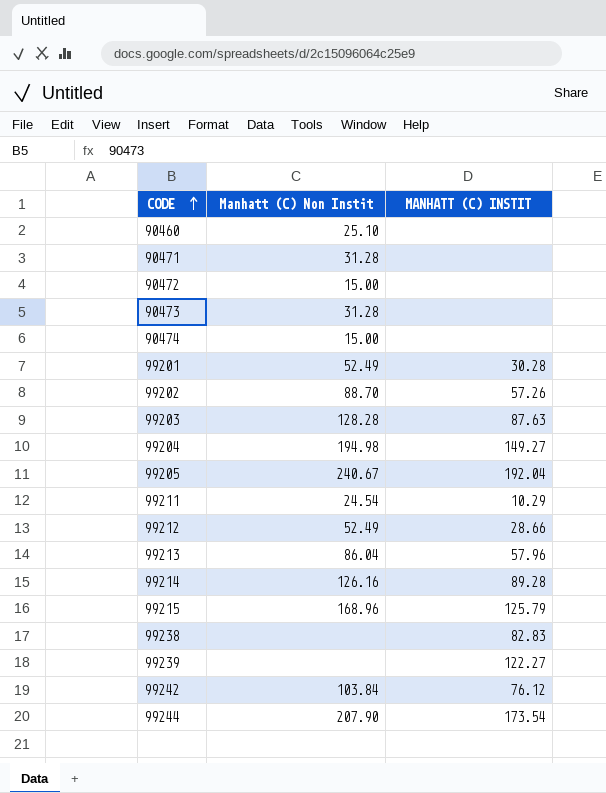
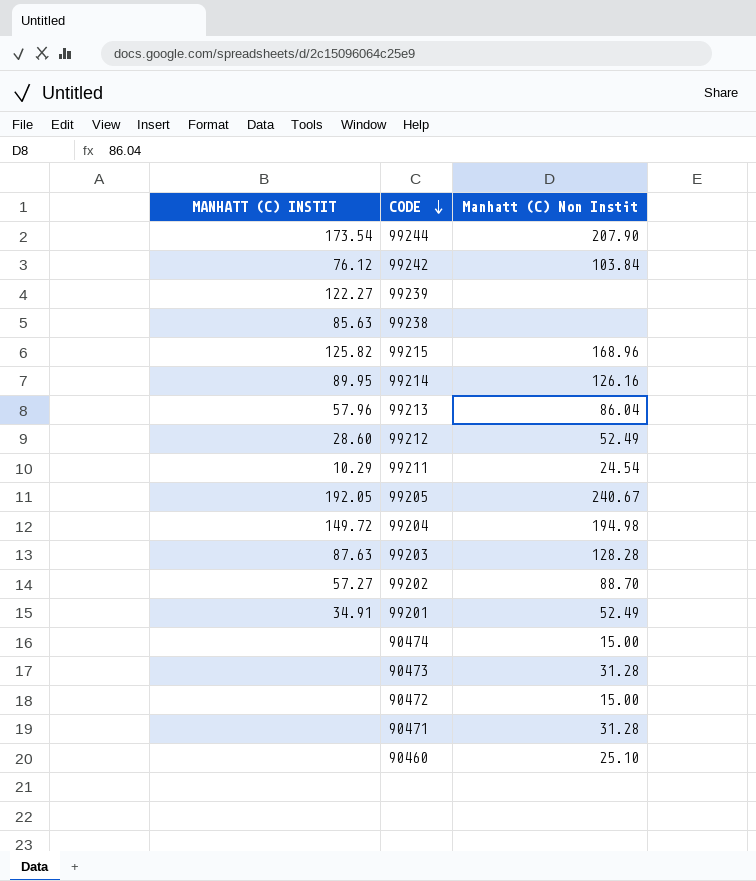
row order: CODE ascending -> CODE descending
column MANHATT (C) INSTIT | position: 3 -> 1
99238 | MANHATT (C) INSTIT: 82.83 -> 85.63
99215 | MANHATT (C) INSTIT: 125.79 -> 125.82
99214 | MANHATT (C) INSTIT: 89.28 -> 89.95
99212 | MANHATT (C) INSTIT: 28.66 -> 28.60
99205 | MANHATT (C) INSTIT: 192.04 -> 192.05
99204 | MANHATT (C) INSTIT: 149.27 -> 149.72
99202 | MANHATT (C) INSTIT: 57.26 -> 57.27
99201 | MANHATT (C) INSTIT: 30.28 -> 34.91

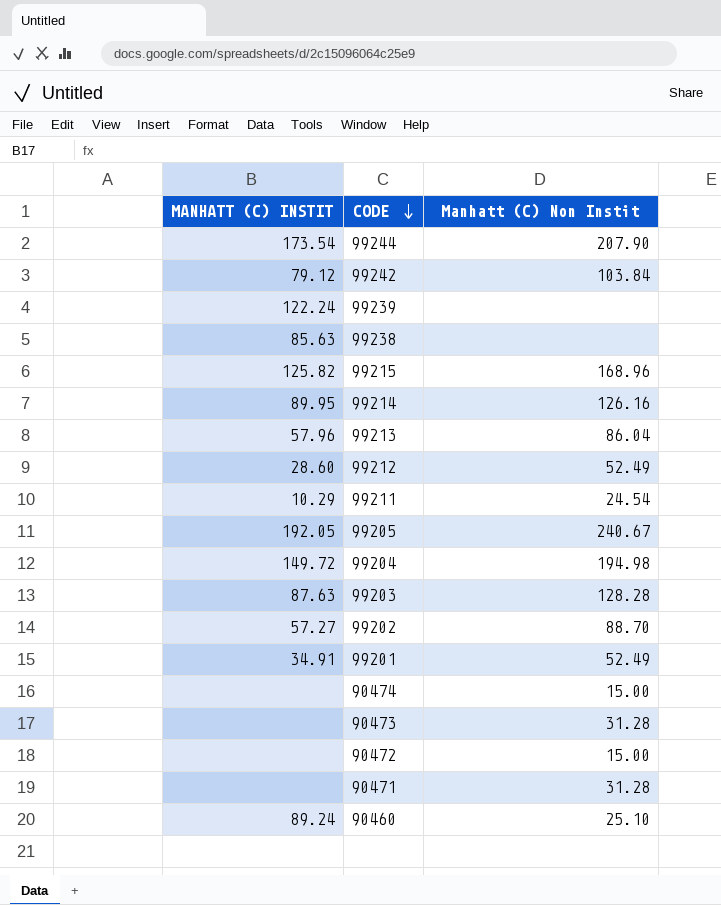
99242 | MANHATT (C) INSTIT: 76.12 -> 79.12
99239 | MANHATT (C) INSTIT: 122.27 -> 122.24
90460 | MANHATT (C) INSTIT: none -> 89.24

